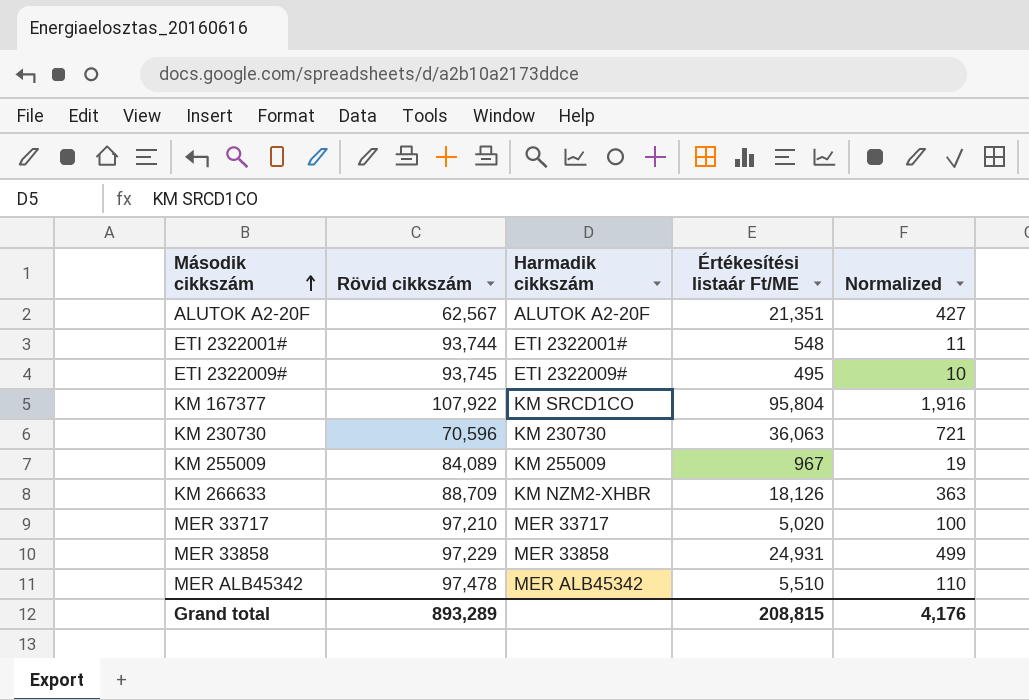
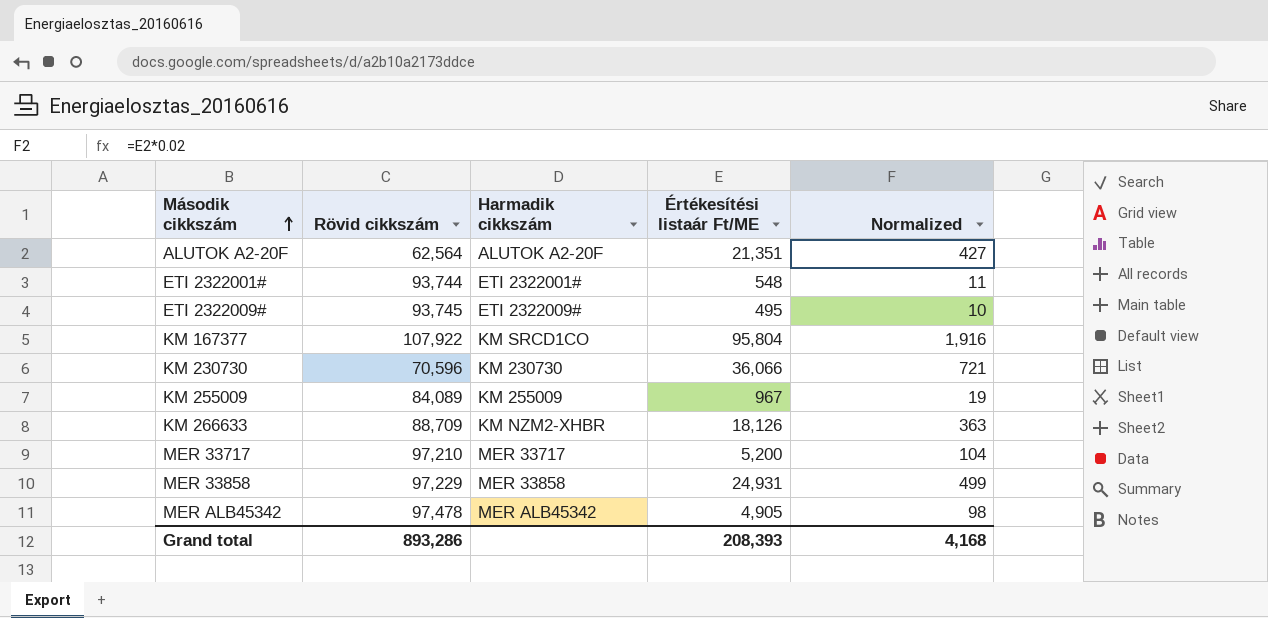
ALUTOK A2-20F | Rövid cikkszám: 62,567 -> 62,564
KM 230730 | Értékesítési listaár Ft/ME: 36,063 -> 36,066
MER 33717 | Értékesítési listaár Ft/ME: 5,020 -> 5,200
MER 33717 | Normalized: 100 -> 104
MER ALB45342 | Értékesítési listaár Ft/ME: 5,510 -> 4,905
MER ALB45342 | Normalized: 110 -> 98
Grand total | Rövid cikkszám: 893,289 -> 893,286
Grand total | Értékesítési listaár Ft/ME: 208,815 -> 208,393
Grand total | Normalized: 4,176 -> 4,168

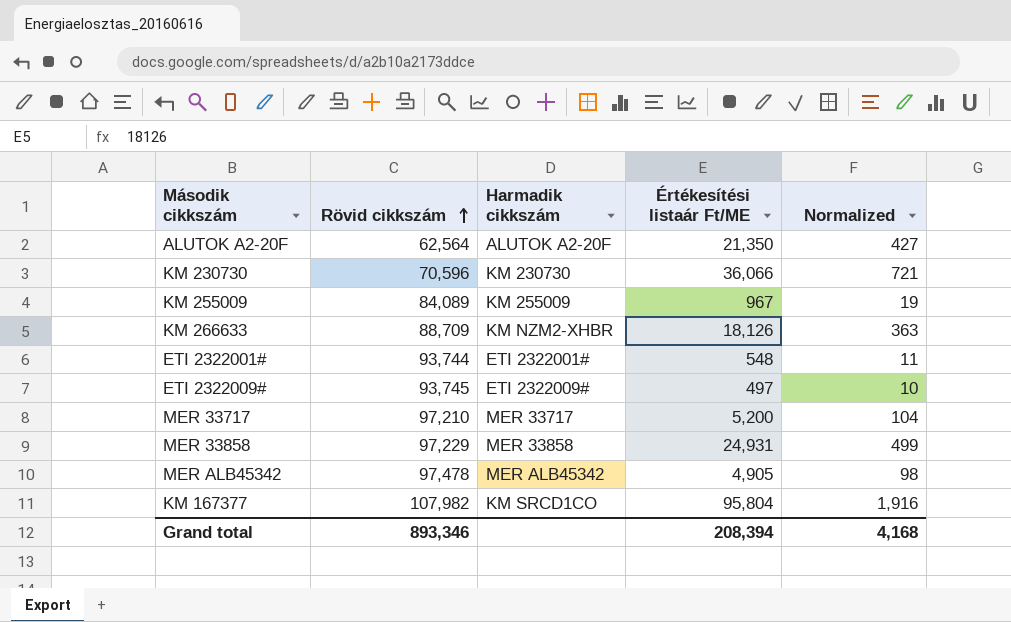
row order: Második cikkszám ascending -> Rövid cikkszám ascending
ALUTOK A2-20F | Értékesítési listaár Ft/ME: 21,351 -> 21,350
ETI 2322009# | Értékesítési listaár Ft/ME: 495 -> 497
KM 167377 | Rövid cikkszám: 107,922 -> 107,982
Grand total | Rövid cikkszám: 893,286 -> 893,346
Grand total | Értékesítési listaár Ft/ME: 208,393 -> 208,394

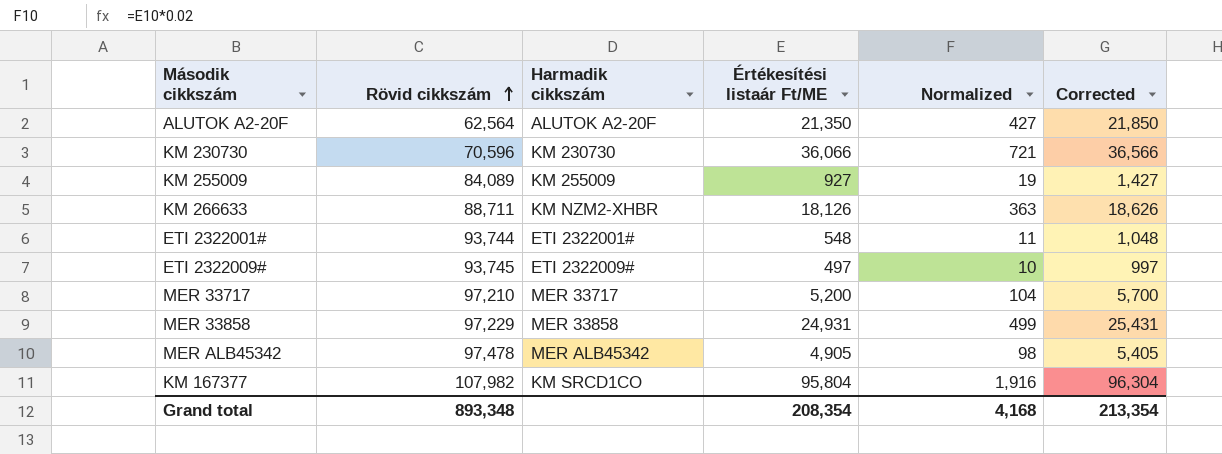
column Corrected | formula: none -> [Értékesítési listaár Ft/ME] + 500
KM 255009 | Értékesítési listaár Ft/ME: 967 -> 927
KM 266633 | Rövid cikkszám: 88,709 -> 88,711
Grand total | Rövid cikkszám: 893,346 -> 893,348
Grand total | Értékesítési listaár Ft/ME: 208,394 -> 208,354

